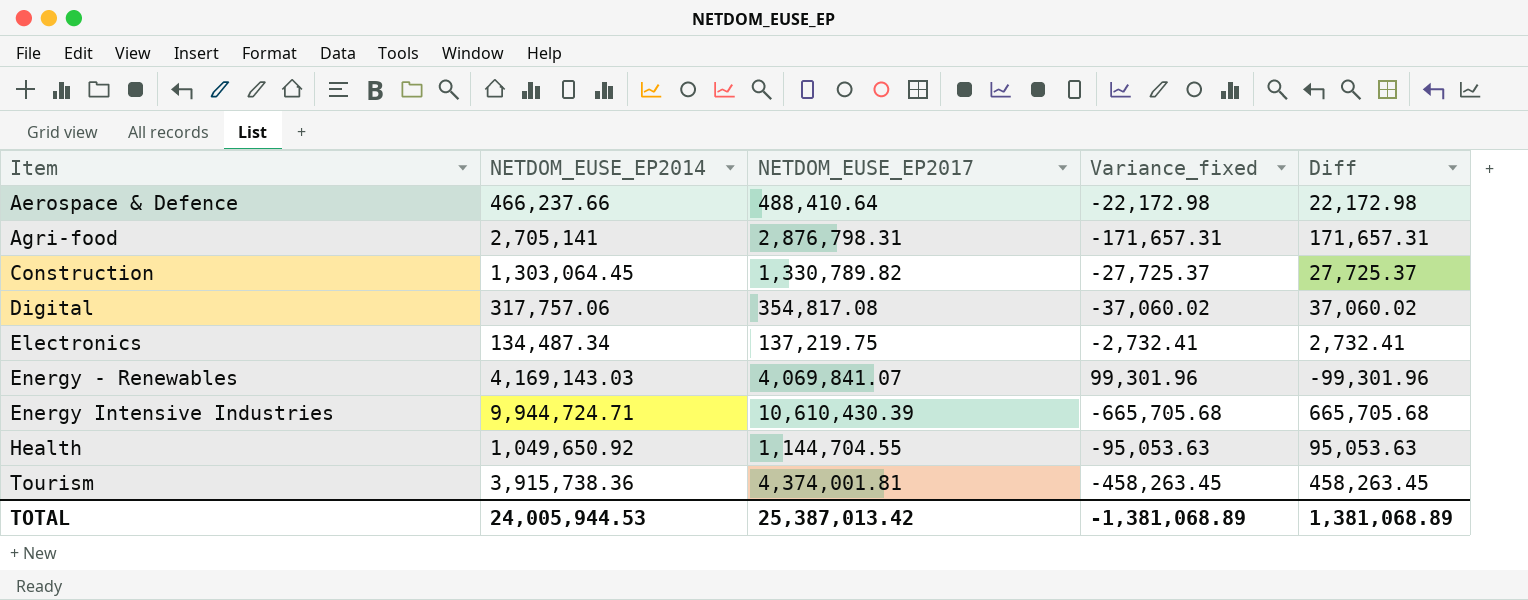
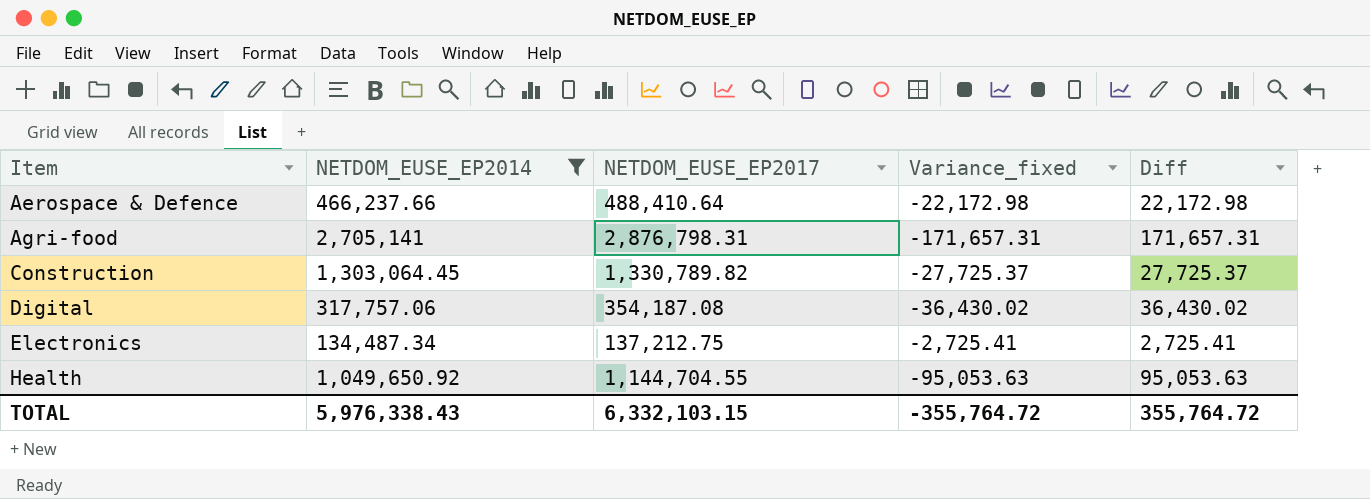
filter: none -> NETDOM_EUSE_EP2014 <= 2,705,141
Digital | NETDOM_EUSE_EP2017: 354,817.08 -> 354,187.08
Digital | Variance_fixed: -37,060.02 -> -36,430.02
Digital | Diff: 37,060.02 -> 36,430.02
Electronics | NETDOM_EUSE_EP2017: 137,219.75 -> 137,212.75
Electronics | Variance_fixed: -2,732.41 -> -2,725.41
Electronics | Diff: 2,732.41 -> 2,725.41
TOTAL | NETDOM_EUSE_EP2014: 24,005,944.53 -> 5,976,338.43
TOTAL | NETDOM_EUSE_EP2017: 25,387,013.42 -> 6,332,103.15
TOTAL | Variance_fixed: -1,381,068.89 -> -355,764.72
TOTAL | Diff: 1,381,068.89 -> 355,764.72

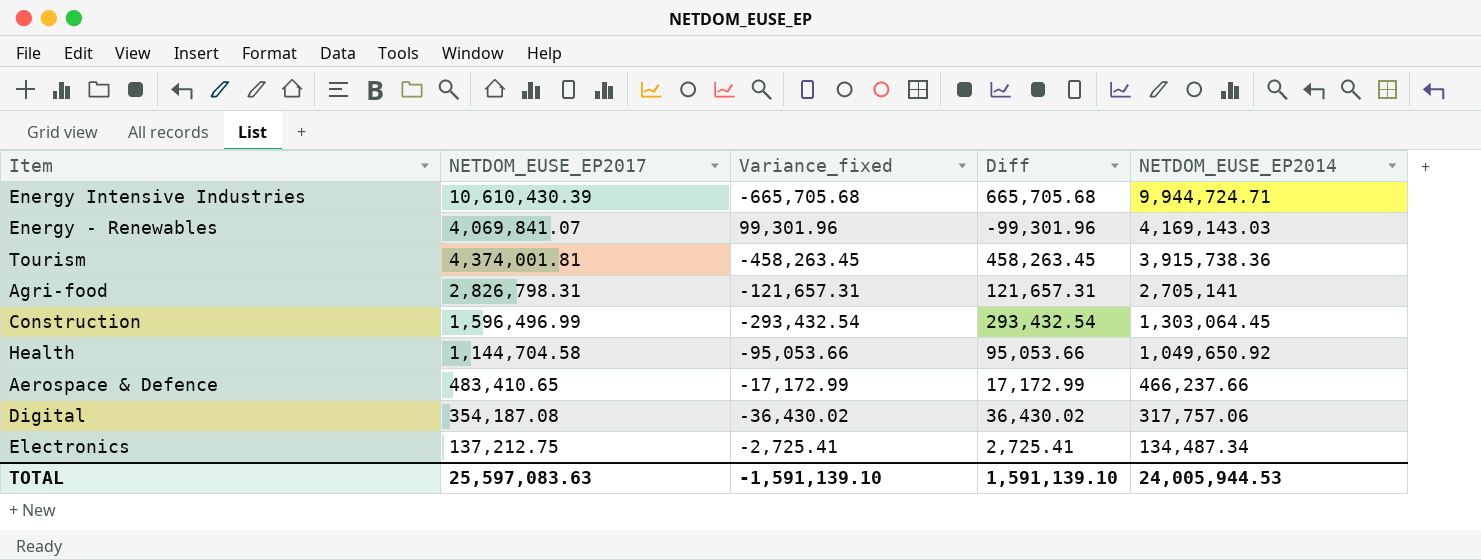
filter: NETDOM_EUSE_EP2014 <= 2,705,141 -> none
row order: Item ascending -> NETDOM_EUSE_EP2014 descending
column NETDOM_EUSE_EP2014 | position: 2 -> 5
Agri-food | NETDOM_EUSE_EP2017: 2,876,798.31 -> 2,826,798.31
Agri-food | Variance_fixed: -171,657.31 -> -121,657.31
Agri-food | Diff: 171,657.31 -> 121,657.31
Construction | NETDOM_EUSE_EP2017: 1,330,789.82 -> 1,596,496.99
Construction | Variance_fixed: -27,725.37 -> -293,432.54
Construction | Diff: 27,725.37 -> 293,432.54
Health | NETDOM_EUSE_EP2017: 1,144,704.55 -> 1,144,704.58
Health | Variance_fixed: -95,053.63 -> -95,053.66
Health | Diff: 95,053.63 -> 95,053.66
Aerospace & Defence | NETDOM_EUSE_EP2017: 488,410.64 -> 483,410.65
Aerospace & Defence | Variance_fixed: -22,172.98 -> -17,172.99
Aerospace & Defence | Diff: 22,172.98 -> 17,172.99
TOTAL | NETDOM_EUSE_EP2017: 6,332,103.15 -> 25,597,083.63
TOTAL | Variance_fixed: -355,764.72 -> -1,591,139.10
TOTAL | Diff: 355,764.72 -> 1,591,139.10
TOTAL | NETDOM_EUSE_EP2014: 5,976,338.43 -> 24,005,944.53

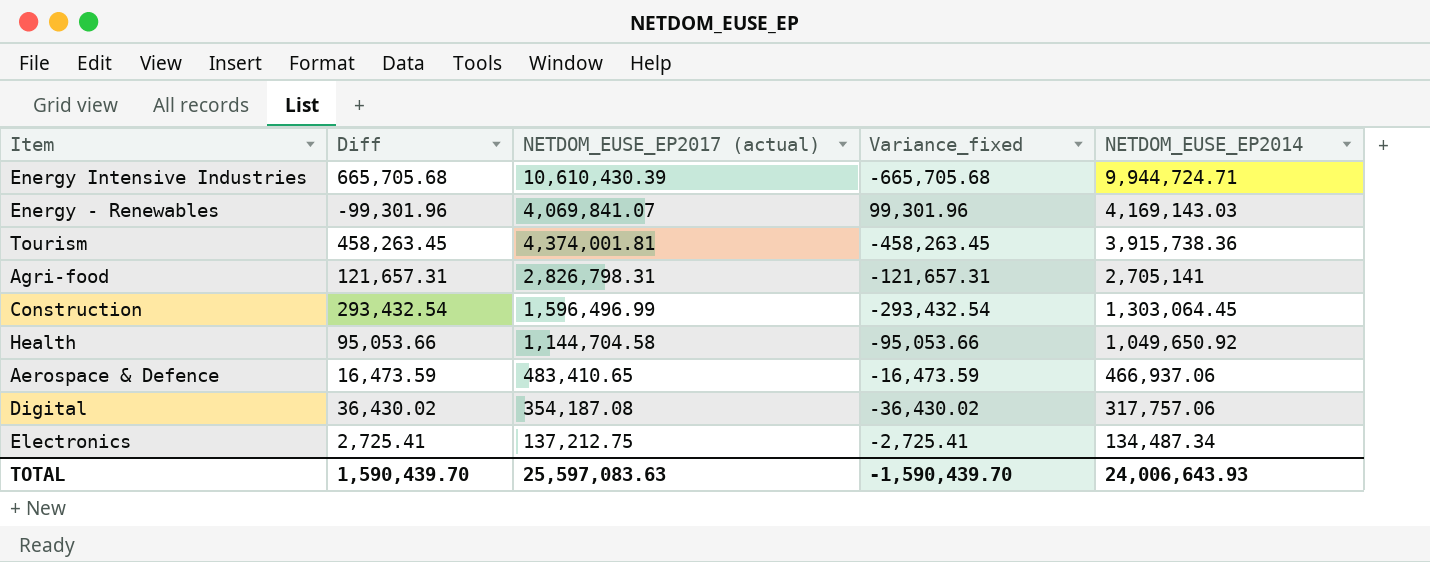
column Diff | position: 4 -> 2
column name: NETDOM_EUSE_EP2017 -> NETDOM_EUSE_EP2017 (actual)
Aerospace & Defence | Diff: 17,172.99 -> 16,473.59
Aerospace & Defence | Variance_fixed: -17,172.99 -> -16,473.59
Aerospace & Defence | NETDOM_EUSE_EP2014: 466,237.66 -> 466,937.06
TOTAL | Diff: 1,591,139.10 -> 1,590,439.70
TOTAL | Variance_fixed: -1,591,139.10 -> -1,590,439.70
TOTAL | NETDOM_EUSE_EP2014: 24,005,944.53 -> 24,006,643.93

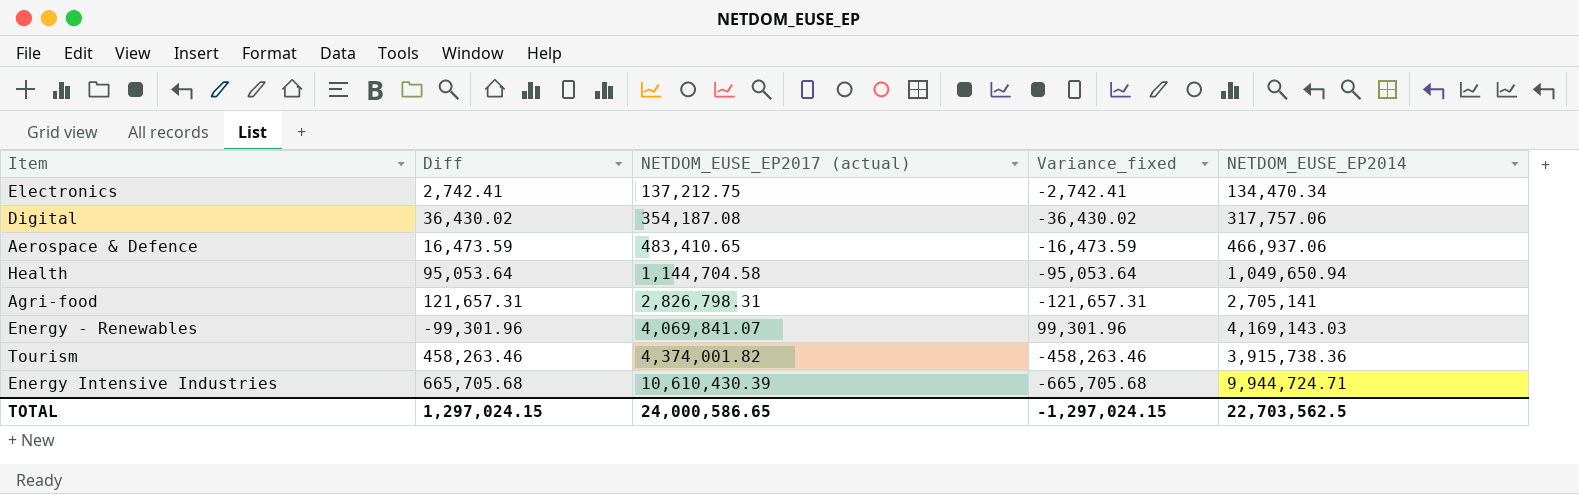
row order: NETDOM_EUSE_EP2014 descending -> NETDOM_EUSE_EP2017 (actual) ascending
row Construction: 293,432.54 | 1,596,496.99 | -293,432.54 | 1,303,064.45 -> none
Electronics | Diff: 2,725.41 -> 2,742.41
Electronics | Variance_fixed: -2,725.41 -> -2,742.41
Electronics | NETDOM_EUSE_EP2014: 134,487.34 -> 134,470.34
Health | Diff: 95,053.66 -> 95,053.64
Health | Variance_fixed: -95,053.66 -> -95,053.64
Health | NETDOM_EUSE_EP2014: 1,049,650.92 -> 1,049,650.94
Tourism | Diff: 458,263.45 -> 458,263.46
Tourism | NETDOM_EUSE_EP2017 (actual): 4,374,001.81 -> 4,374,001.82
Tourism | Variance_fixed: -458,263.45 -> -458,263.46
TOTAL | Diff: 1,590,439.70 -> 1,297,024.15
TOTAL | NETDOM_EUSE_EP2017 (actual): 25,597,083.63 -> 24,000,586.65
TOTAL | Variance_fixed: -1,590,439.70 -> -1,297,024.15
TOTAL | NETDOM_EUSE_EP2014: 24,006,643.93 -> 22,703,562.5

